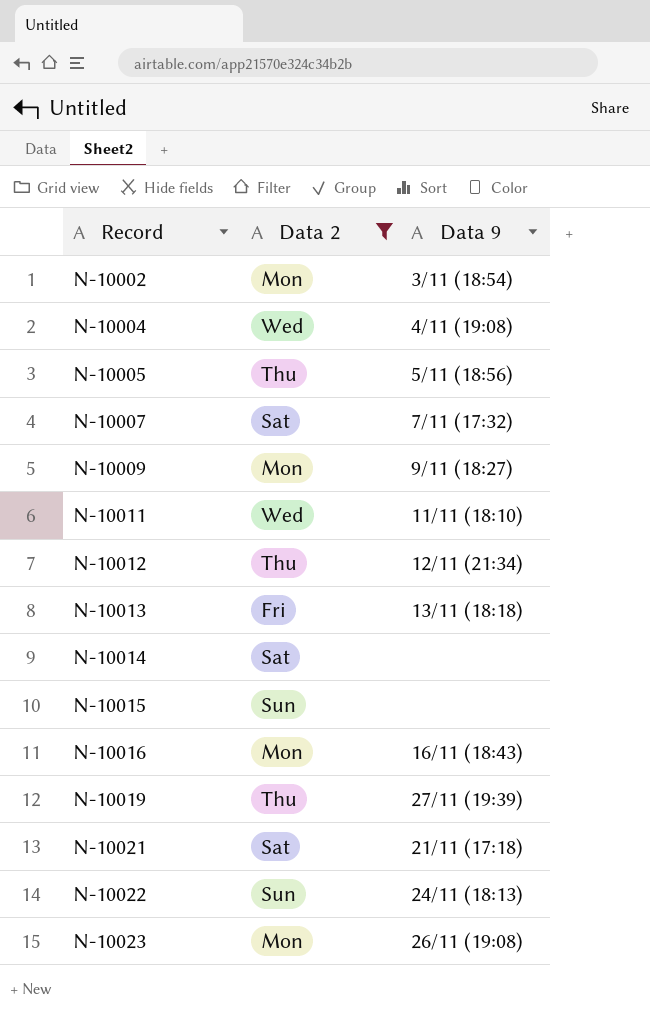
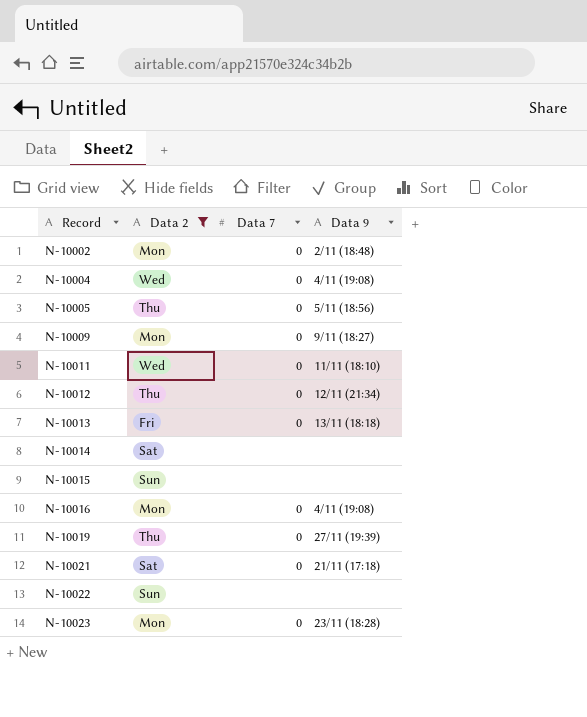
column Data 7 | position: none -> 3
row N-10007: Sat | 7/11 (17:32) -> none
N-10002 | Data 9: 3/11 (18:54) -> 2/11 (18:48)
N-10016 | Data 9: 16/11 (18:43) -> 4/11 (19:08)
N-10022 | Data 9: 24/11 (18:13) -> none
N-10023 | Data 9: 26/11 (19:08) -> 23/11 (18:28)

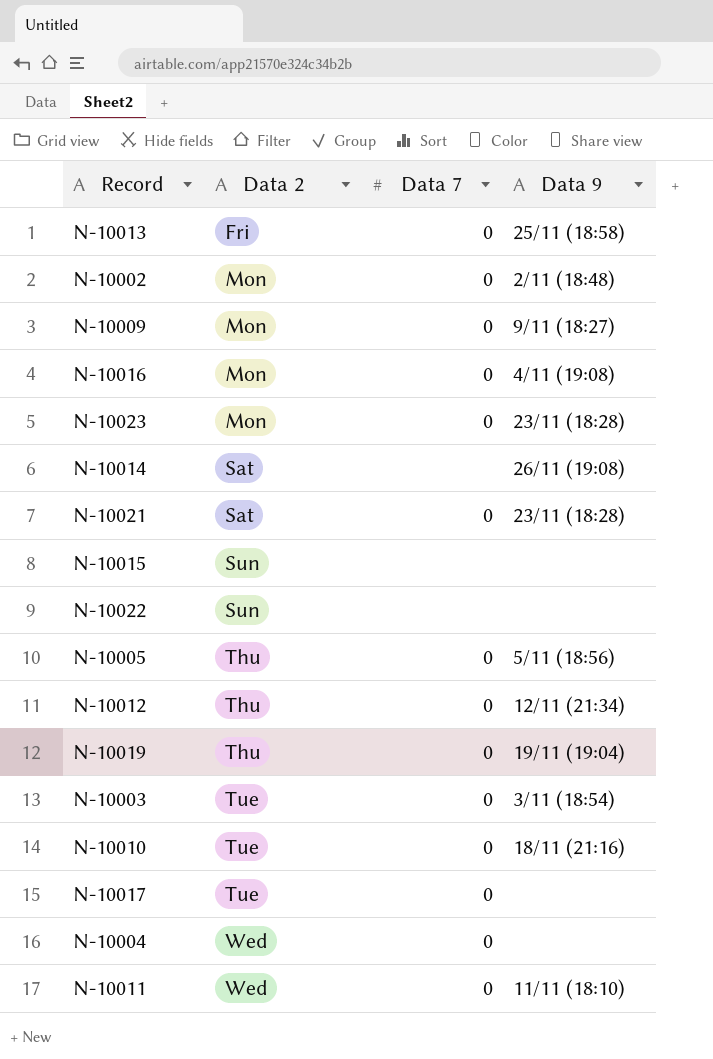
filter: Data 2 != Tue -> none
row order: Record ascending -> Data 2 ascending
N-10013 | Data 9: 13/11 (18:18) -> 25/11 (18:58)
N-10014 | Data 9: none -> 26/11 (19:08)
N-10021 | Data 9: 21/11 (17:18) -> 23/11 (18:28)
N-10019 | Data 9: 27/11 (19:39) -> 19/11 (19:04)
N-10004 | Data 9: 4/11 (19:08) -> none

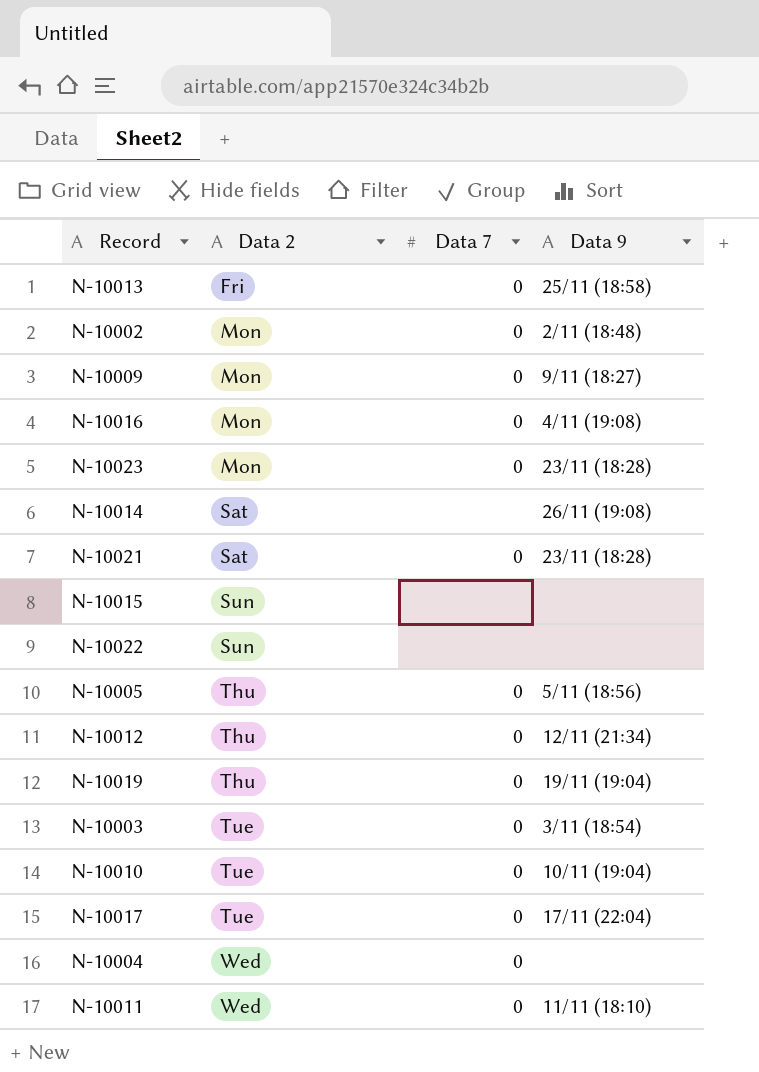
N-10010 | Data 9: 18/11 (21:16) -> 10/11 (19:04)
N-10017 | Data 9: none -> 17/11 (22:04)

